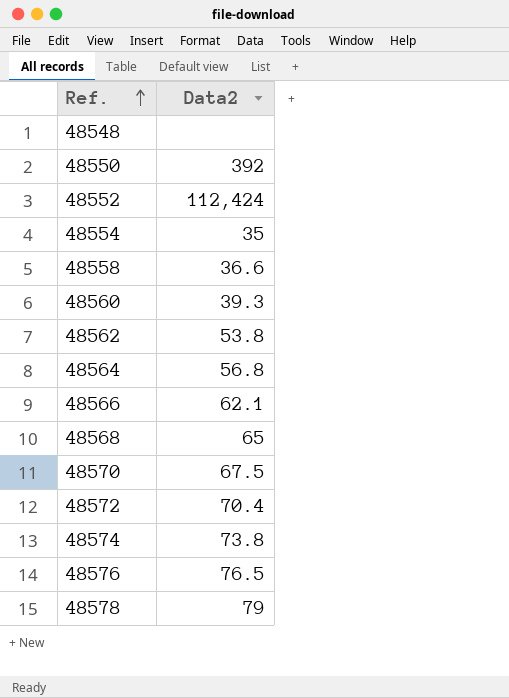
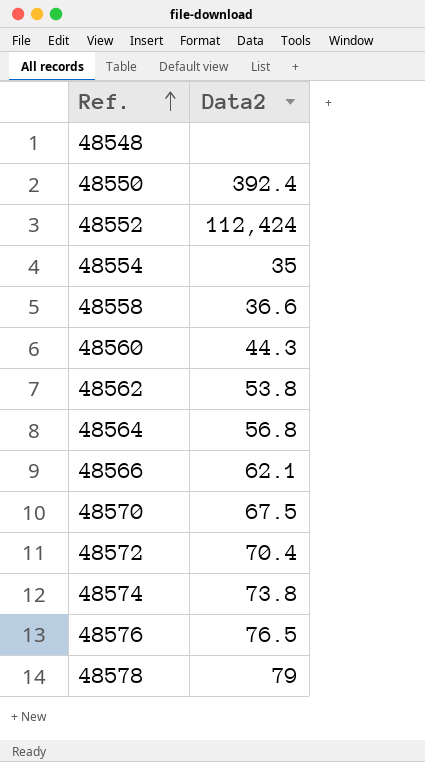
row 48568: 65 -> none
48550 | Data2: 392 -> 392.4
48560 | Data2: 39.3 -> 44.3

